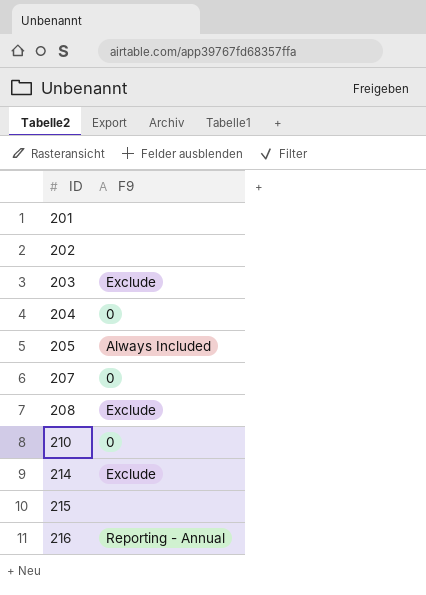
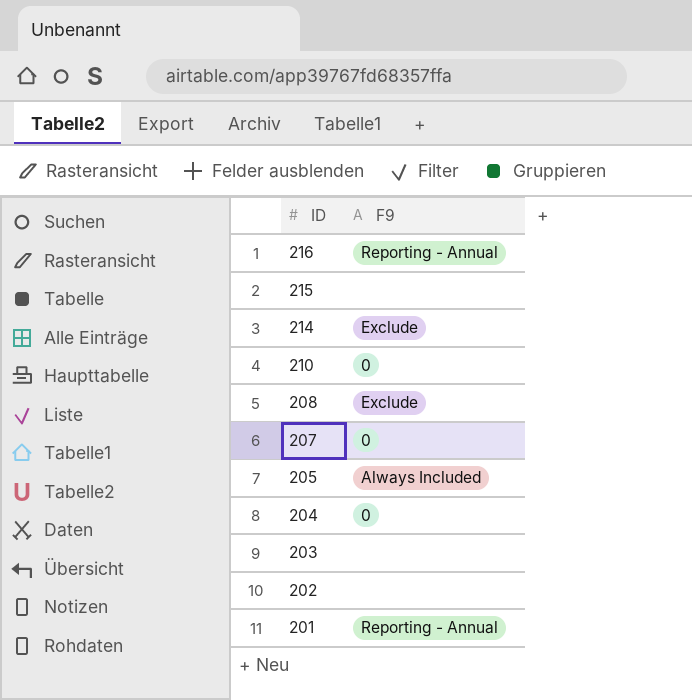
row order: ID ascending -> ID descending
203 | F9: Exclude -> none
201 | F9: none -> Reporting - Annual

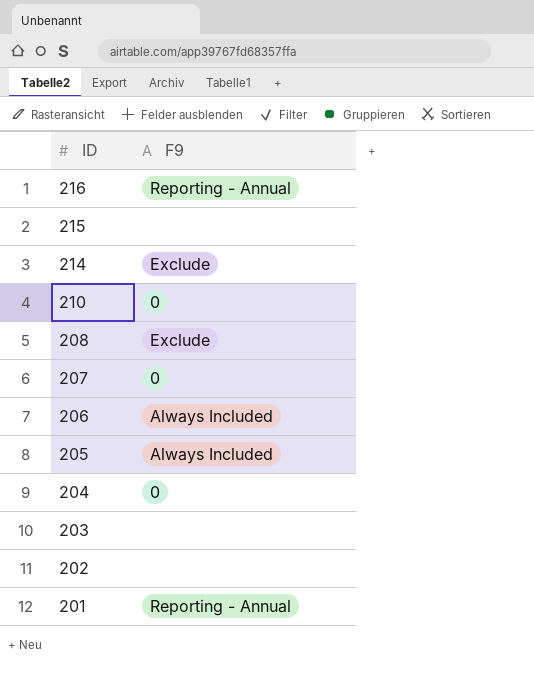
row 206: none -> Always Included

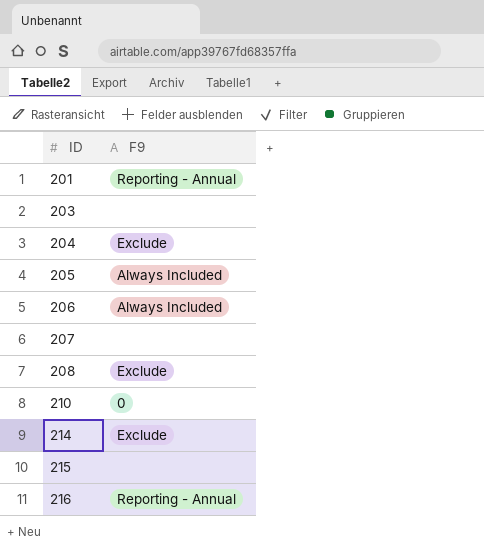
row order: ID descending -> ID ascending
row 202: none -> none
204 | F9: 0 -> Exclude
207 | F9: 0 -> none

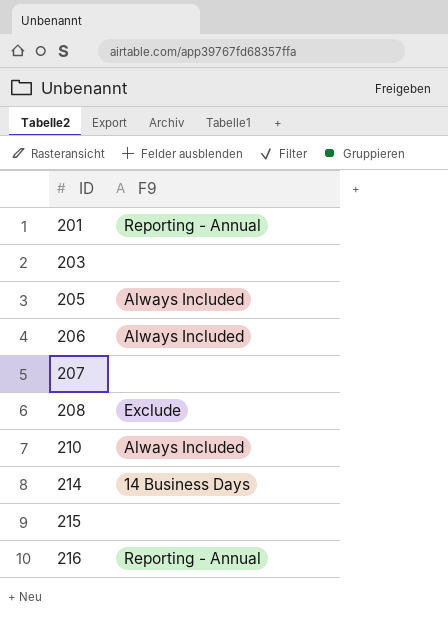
row 204: Exclude -> none
210 | F9: 0 -> Always Included
214 | F9: Exclude -> 14 Business Days

